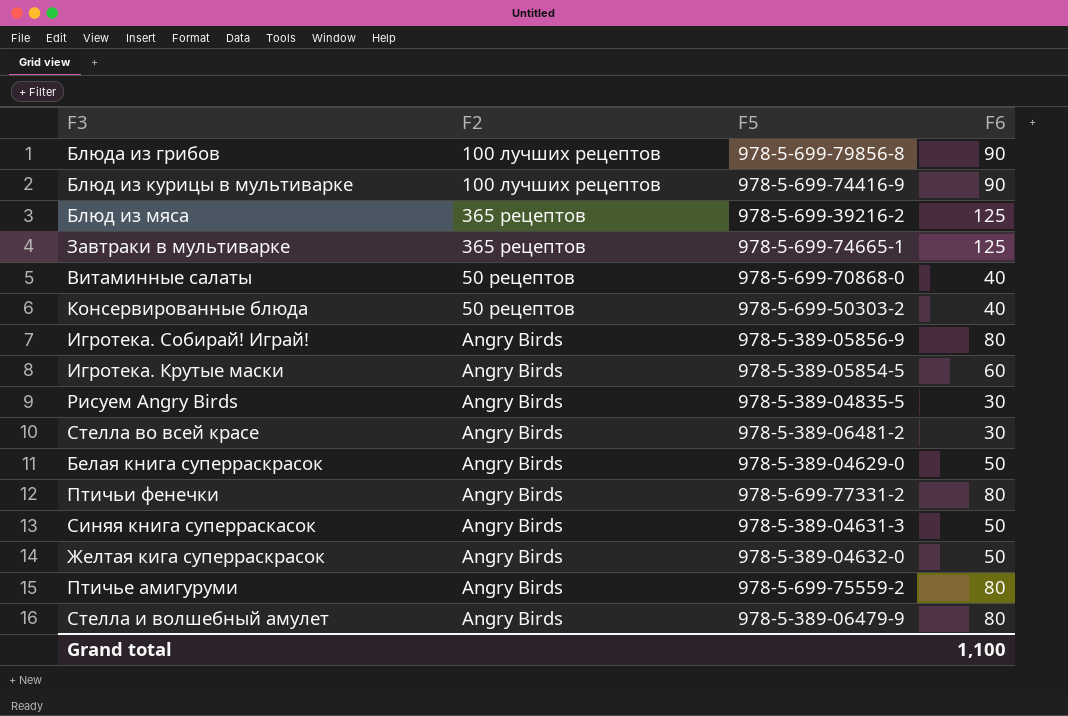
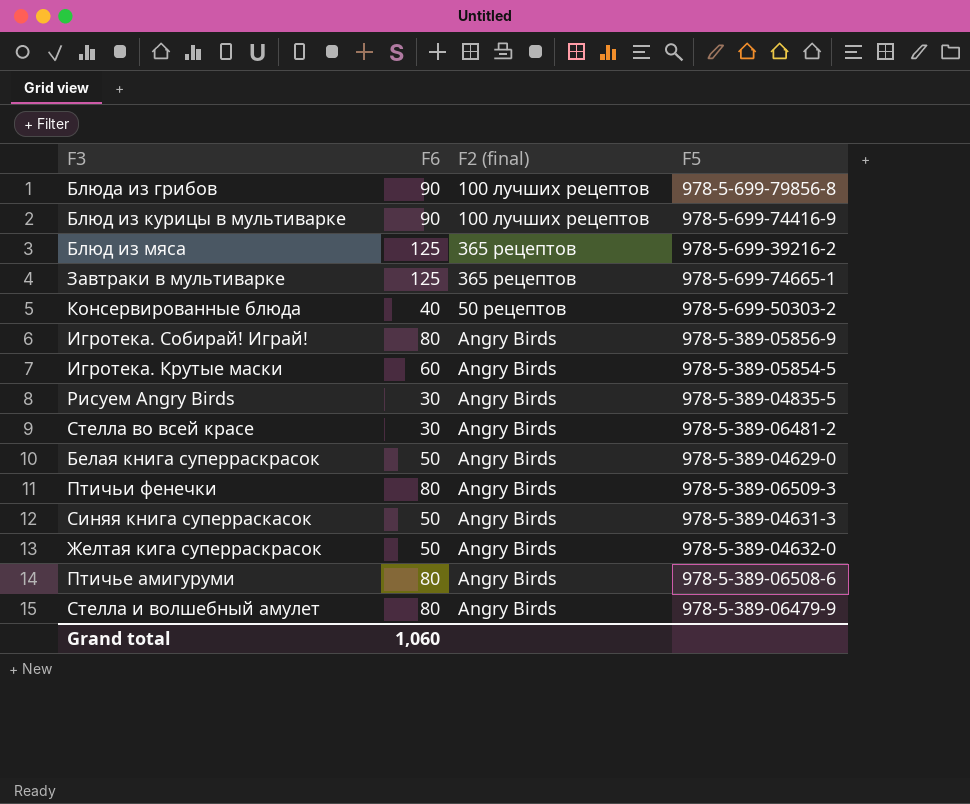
column F6 | position: 4 -> 2
column name: F2 -> F2 (final)
row Витаминные салаты: 50 рецептов | 978-5-699-70868-0 | 40 -> none
Птичьи фенечки | F5: 978-5-699-77331-2 -> 978-5-389-06509-3
Птичье амигуруми | F5: 978-5-699-75559-2 -> 978-5-389-06508-6
Grand total | F6: 1,100 -> 1,060

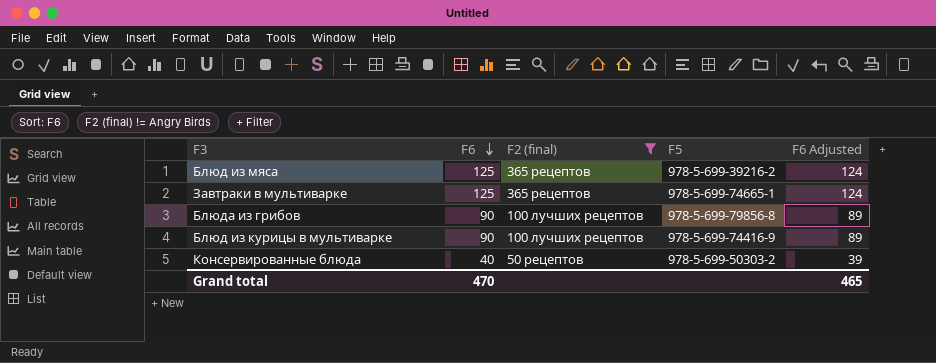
filter: none -> F2 (final) != Angry Birds
row order: none -> F6 descending
column F6 Adjusted | formula: none -> [F6] - 1
Grand total | F6: 1,060 -> 470

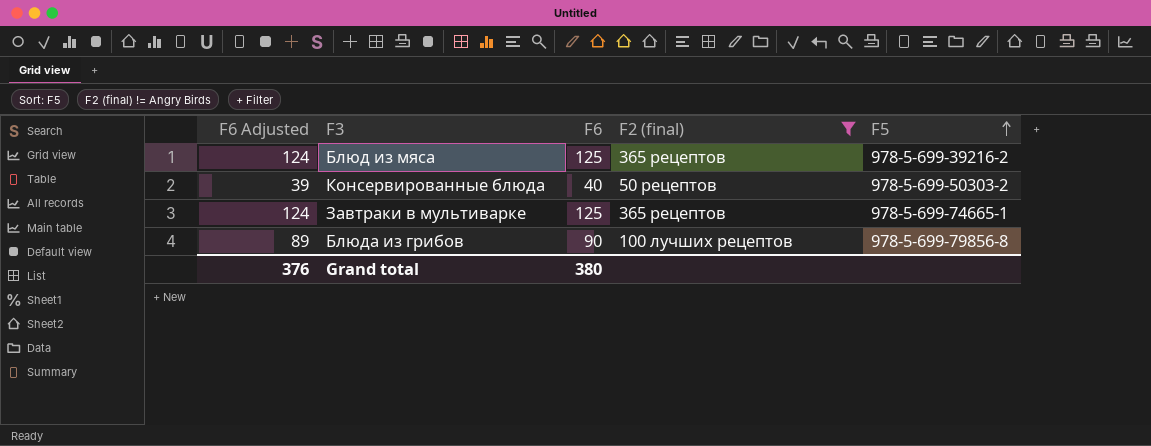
row order: F6 descending -> F5 ascending
column F6 Adjusted | position: 5 -> 1
row Блюд из курицы в мультиварке: 90 | 100 лучших рецептов | 978-5-699-74416-9 | 89 -> none
Grand total | F6 Adjusted: 465 -> 376
Grand total | F6: 470 -> 380

